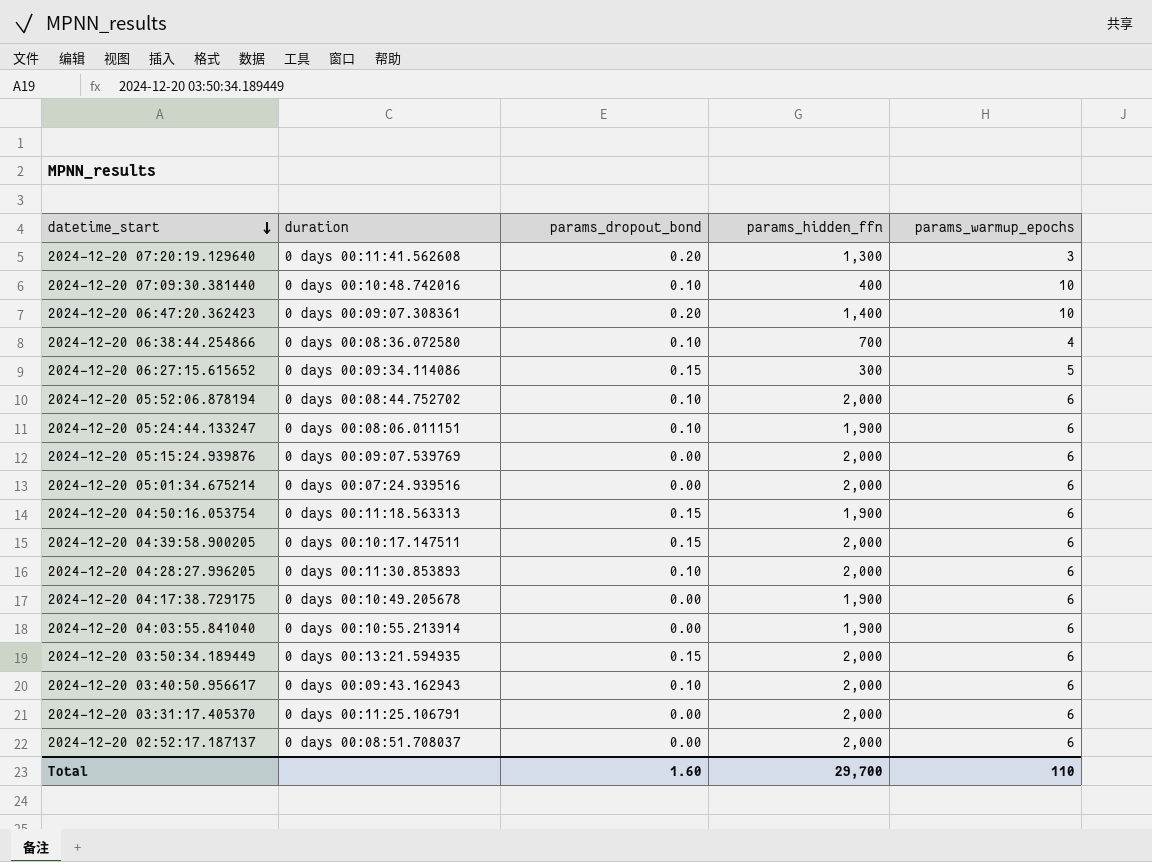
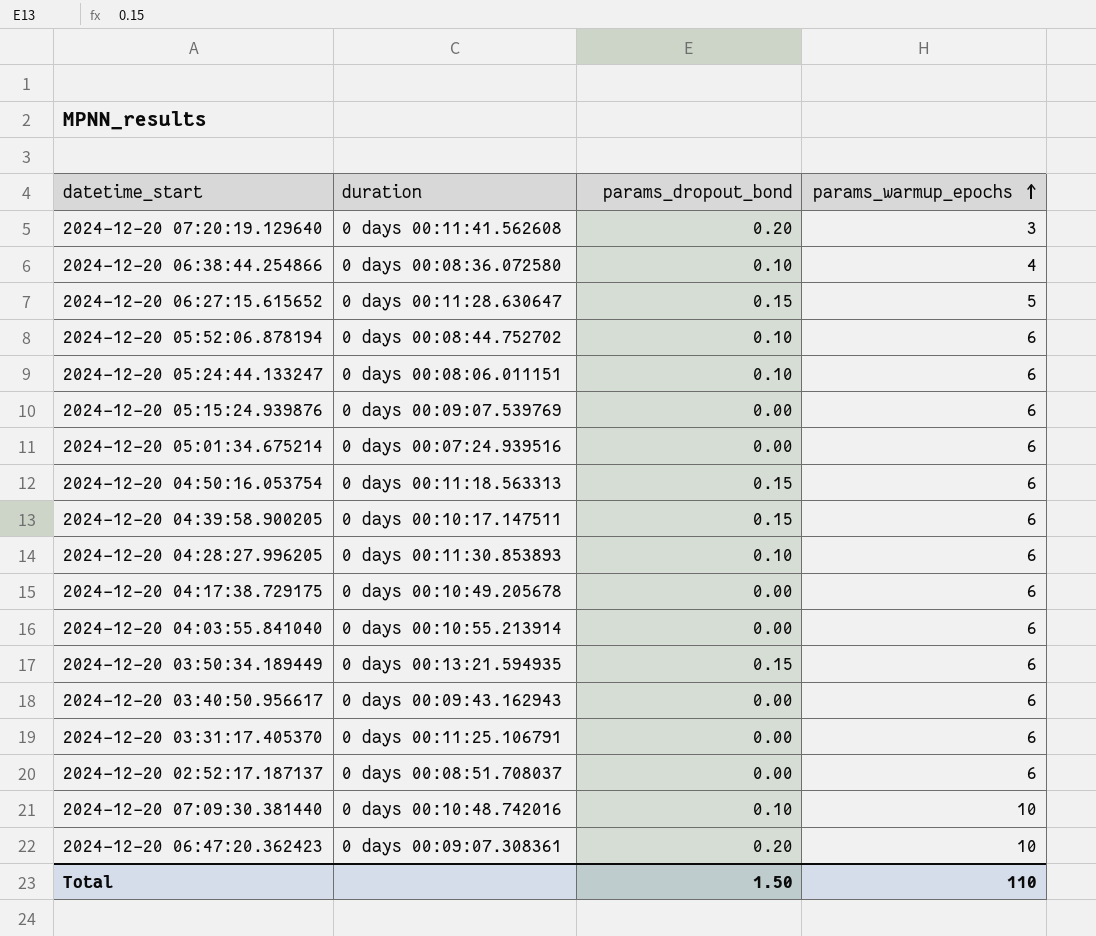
row order: datetime_start descending -> params_warmup_epochs ascending
column params_hidden_ffn | position: 4 -> none
2024-12-20 06:27:15.615652 | duration: 0 days 00:09:34.114086 -> 0 days 00:11:28.630647
2024-12-20 03:40:50.956617 | params_dropout_bond: 0.10 -> 0.00
Total | params_dropout_bond: 1.60 -> 1.50

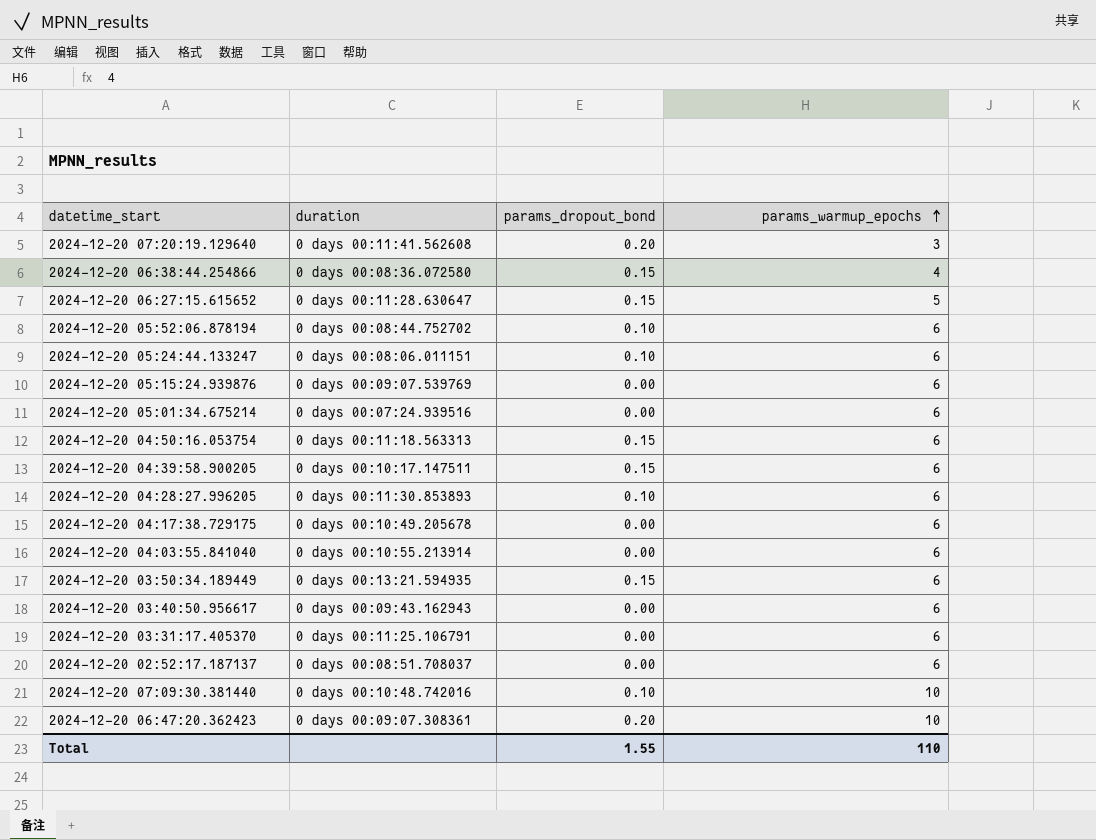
2024-12-20 06:38:44.254866 | params_dropout_bond: 0.10 -> 0.15
Total | params_dropout_bond: 1.50 -> 1.55

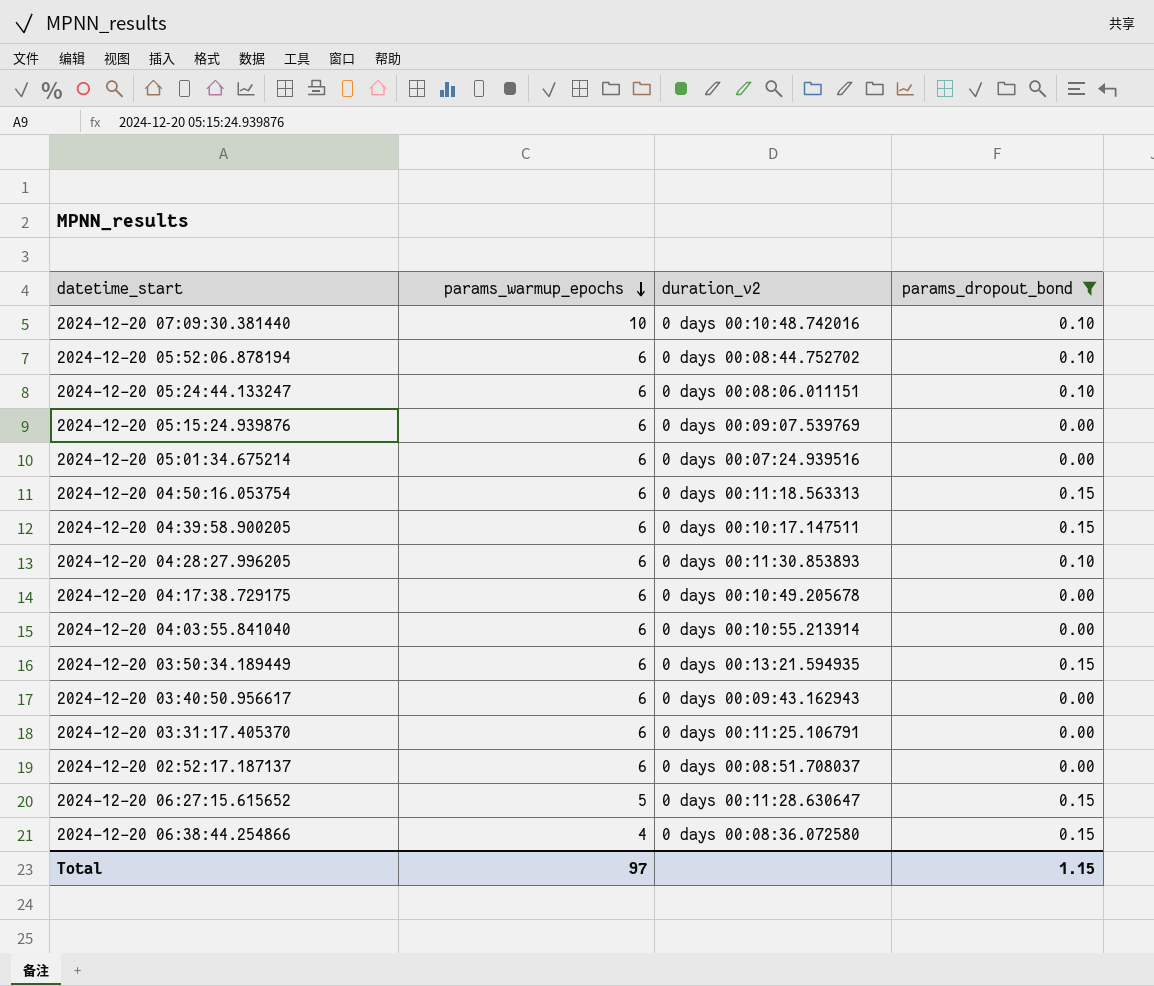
filter: none -> params_dropout_bond != 0.20
row order: params_warmup_epochs ascending -> params_warmup_epochs descending
column params_warmup_epochs | position: 4 -> 2
column name: duration -> duration_v2
Total | params_warmup_epochs: 110 -> 97
Total | params_dropout_bond: 1.55 -> 1.15

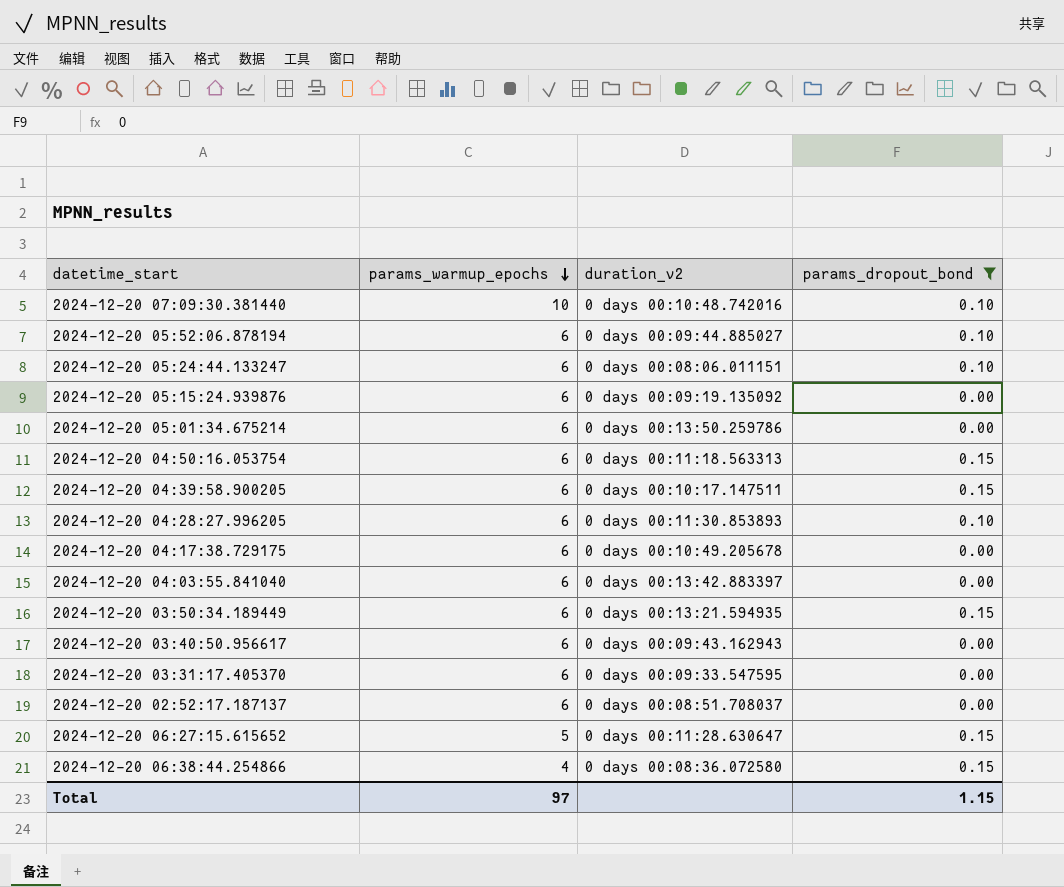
2024-12-20 05:52:06.878194 | duration_v2: 0 days 00:08:44.752702 -> 0 days 00:09:44.885027
2024-12-20 05:15:24.939876 | duration_v2: 0 days 00:09:07.539769 -> 0 days 00:09:19.135092
2024-12-20 05:01:34.675214 | duration_v2: 0 days 00:07:24.939516 -> 0 days 00:13:50.259786
2024-12-20 04:03:55.841040 | duration_v2: 0 days 00:10:55.213914 -> 0 days 00:13:42.883397
2024-12-20 03:31:17.405370 | duration_v2: 0 days 00:11:25.106791 -> 0 days 00:09:33.547595

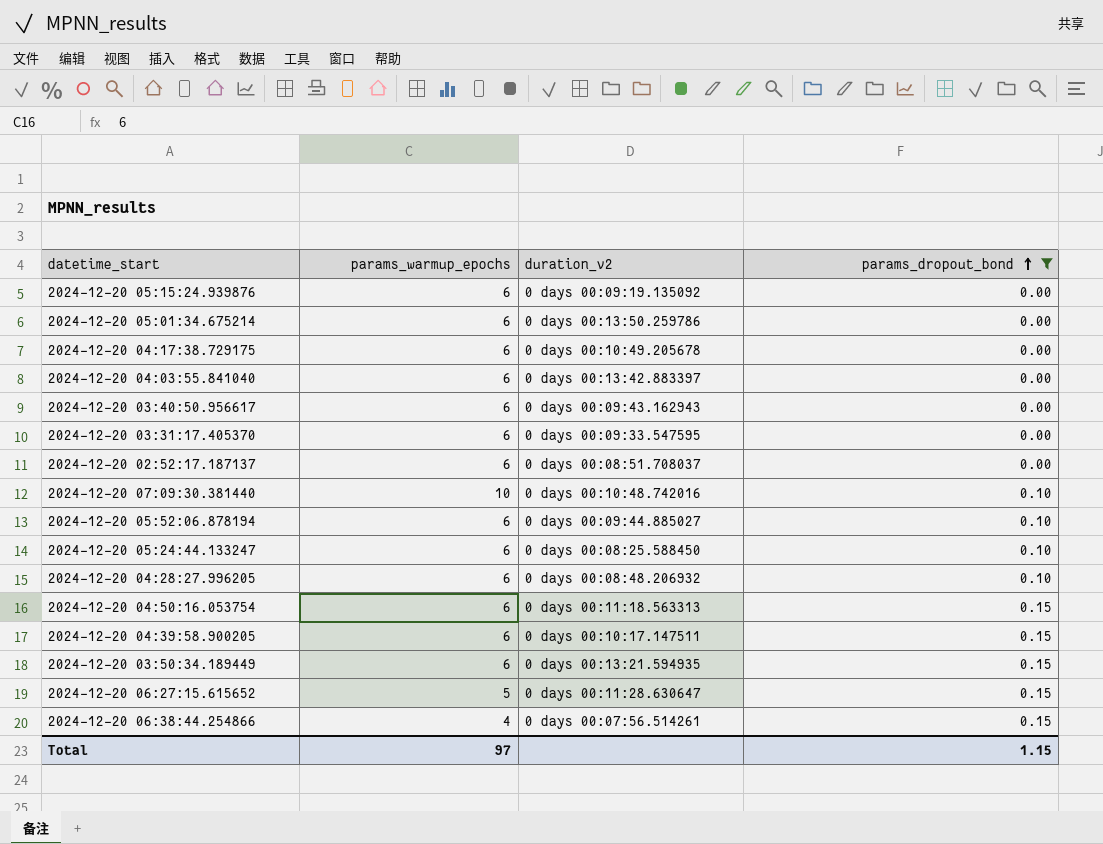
row order: params_warmup_epochs descending -> params_dropout_bond ascending
2024-12-20 05:24:44.133247 | duration_v2: 0 days 00:08:06.011151 -> 0 days 00:08:25.588450
2024-12-20 04:28:27.996205 | duration_v2: 0 days 00:11:30.853893 -> 0 days 00:08:48.206932
2024-12-20 06:38:44.254866 | duration_v2: 0 days 00:08:36.072580 -> 0 days 00:07:56.514261

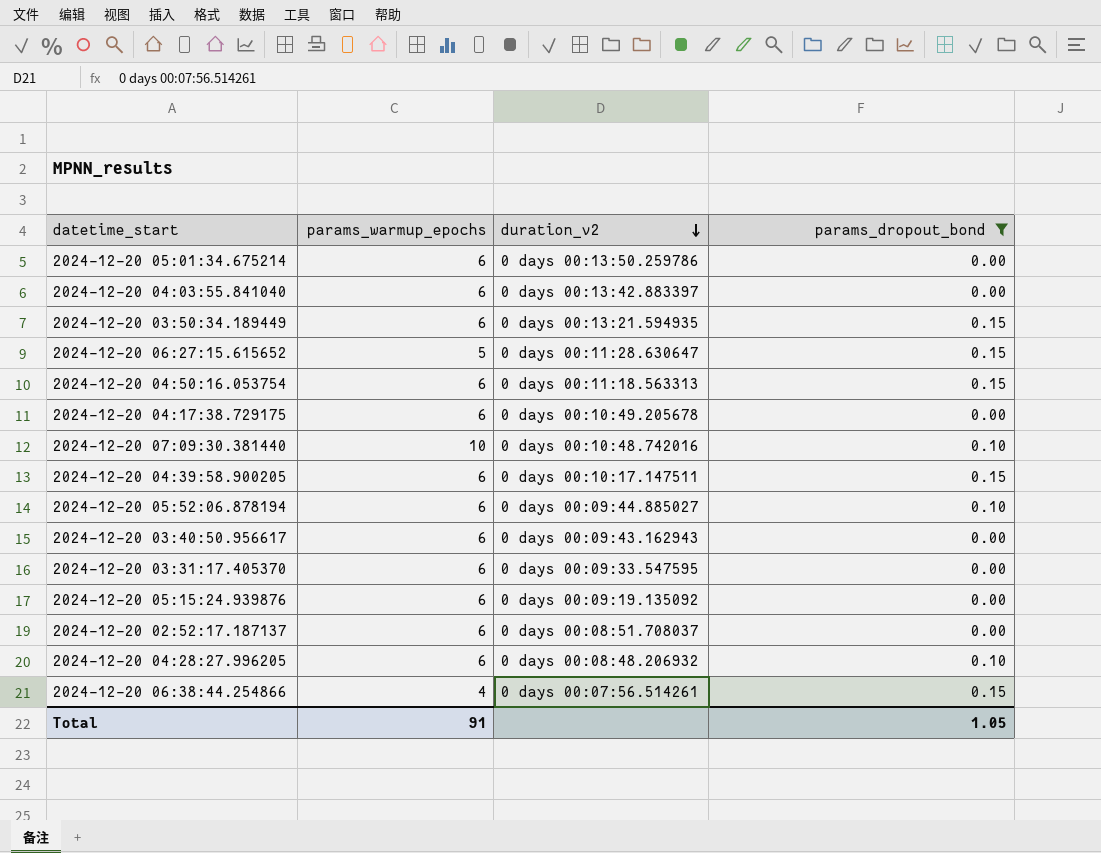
row order: params_dropout_bond ascending -> duration_v2 descending
row 2024-12-20 05:24:44.133247: 6 | 0 days 00:08:25.588450 | 0.10 -> none
Total | params_warmup_epochs: 97 -> 91
Total | params_dropout_bond: 1.15 -> 1.05

